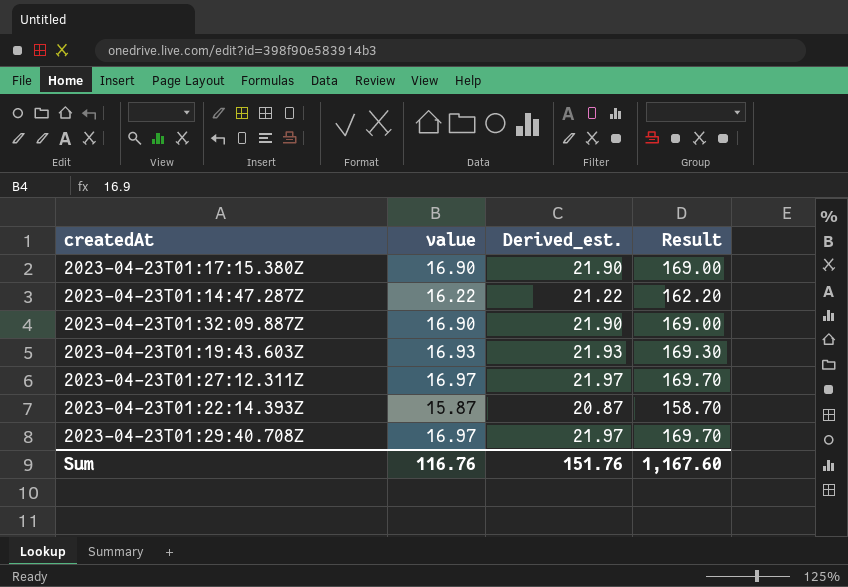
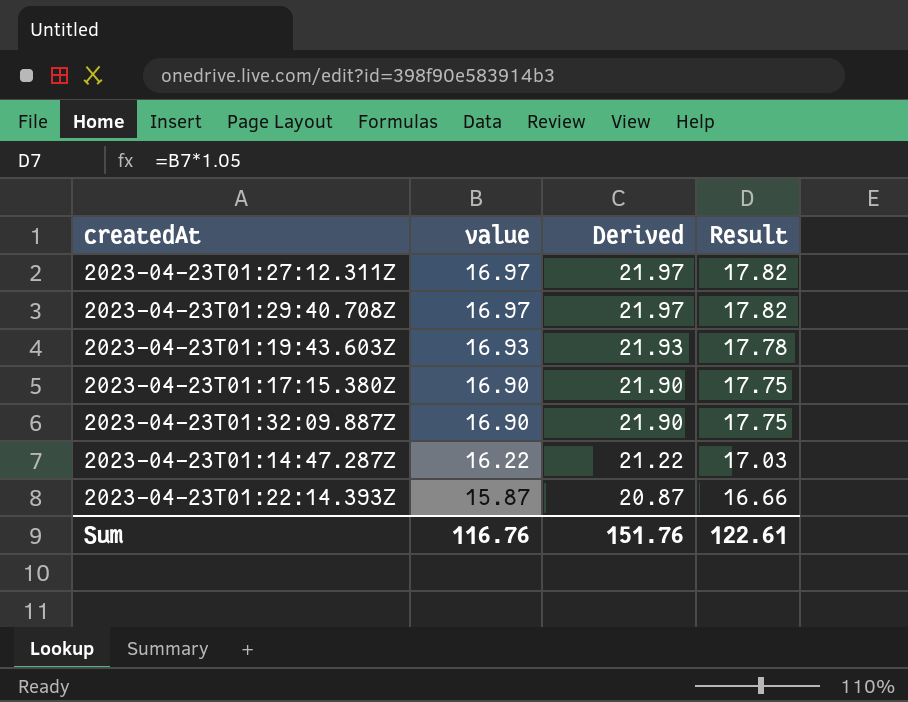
row order: none -> value descending
column name: Derived_est. -> Derived
column Result | formula: [value] * 10 -> [value] * 1.05
Sum | Result: 1,167.60 -> 122.61

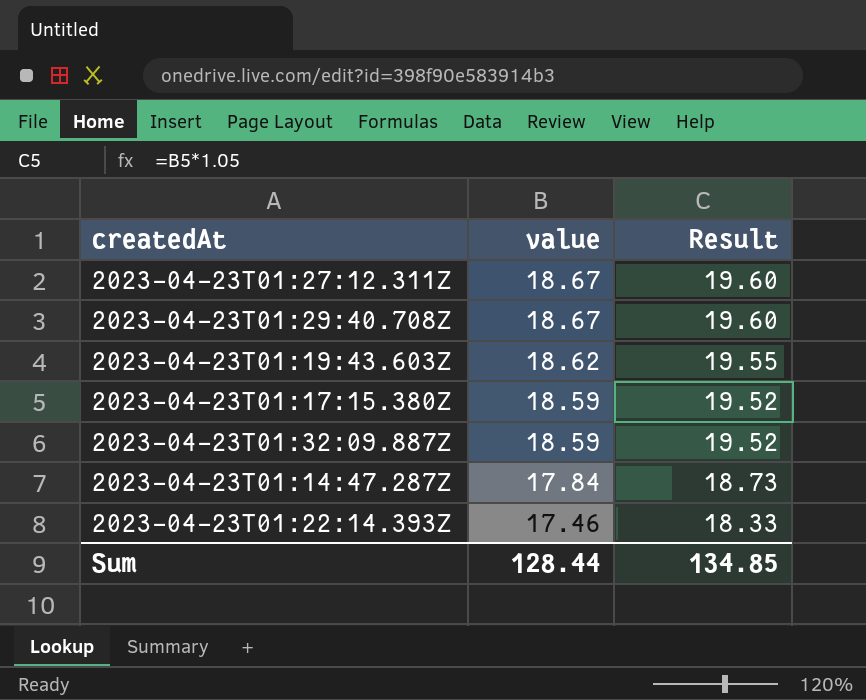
column Derived | formula: [value] + 5 -> none
2023-04-23T01:27:12.311Z | value: 16.97 -> 18.67
2023-04-23T01:27:12.311Z | Result: 17.82 -> 19.60
2023-04-23T01:29:40.708Z | value: 16.97 -> 18.67
2023-04-23T01:29:40.708Z | Result: 17.82 -> 19.60
2023-04-23T01:19:43.603Z | value: 16.93 -> 18.62
2023-04-23T01:19:43.603Z | Result: 17.78 -> 19.55
2023-04-23T01:17:15.380Z | value: 16.90 -> 18.59
2023-04-23T01:17:15.380Z | Result: 17.75 -> 19.52
2023-04-23T01:32:09.887Z | value: 16.90 -> 18.59
2023-04-23T01:32:09.887Z | Result: 17.75 -> 19.52
2023-04-23T01:14:47.287Z | value: 16.22 -> 17.84
2023-04-23T01:14:47.287Z | Result: 17.03 -> 18.73
2023-04-23T01:22:14.393Z | value: 15.87 -> 17.46
2023-04-23T01:22:14.393Z | Result: 16.66 -> 18.33
Sum | value: 116.76 -> 128.44
Sum | Result: 122.61 -> 134.85

